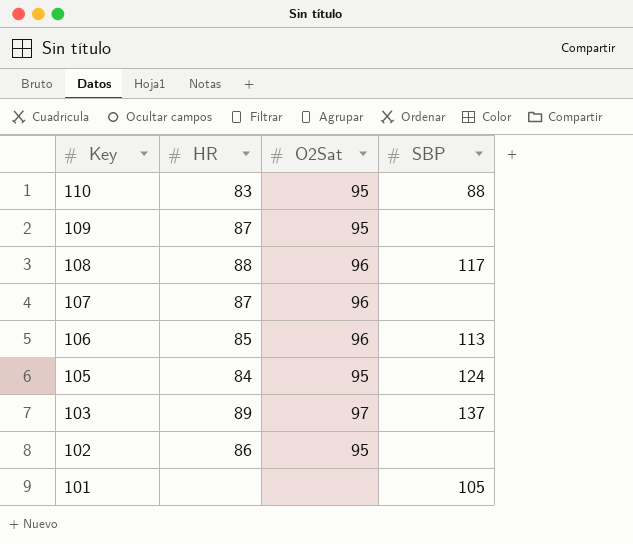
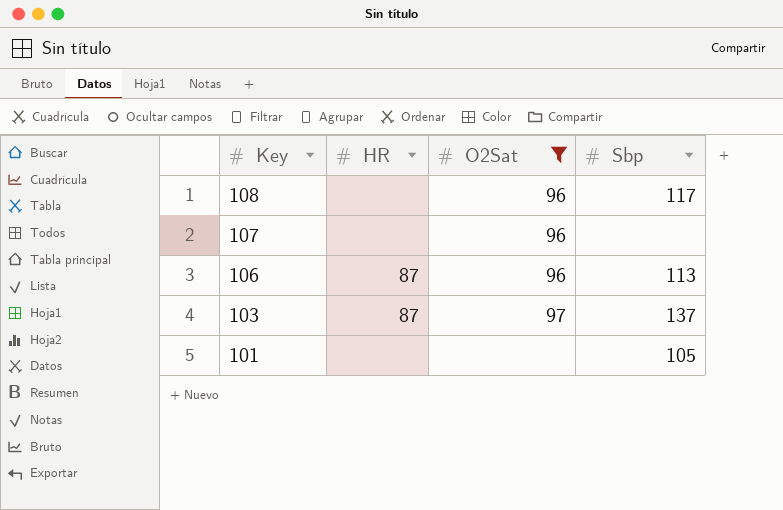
filter: none -> O2Sat != 95
column name: SBP -> Sbp
108 | HR: 88 -> none
107 | HR: 87 -> none
106 | HR: 85 -> 87
103 | HR: 89 -> 87

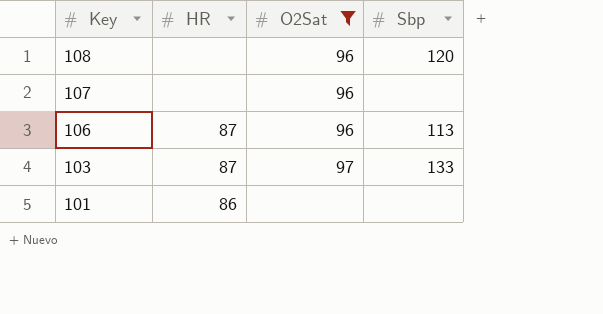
108 | Sbp: 117 -> 120
103 | Sbp: 137 -> 133
101 | HR: none -> 86
101 | Sbp: 105 -> none

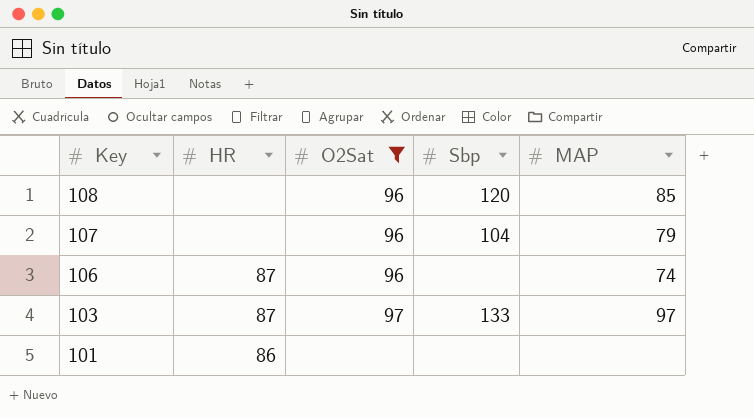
column MAP | position: none -> 5
107 | Sbp: none -> 104
106 | Sbp: 113 -> none

